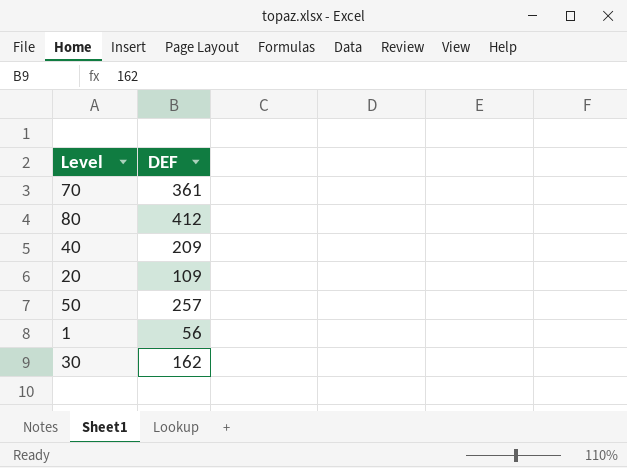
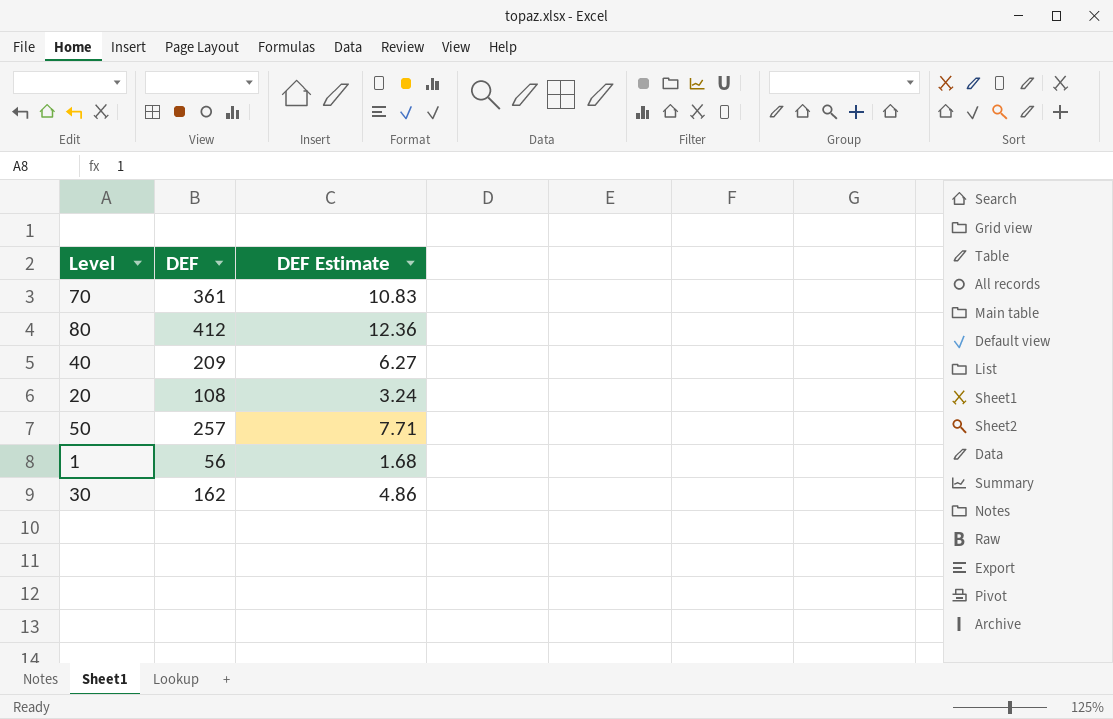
column DEF Estimate | formula: none -> [DEF] * 0.03
20 | DEF: 109 -> 108

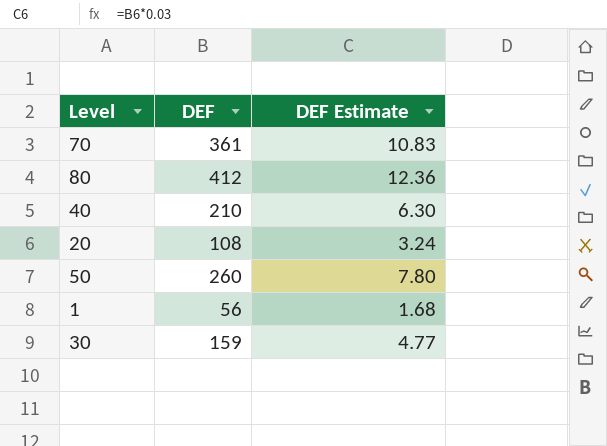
40 | DEF: 209 -> 210
40 | DEF Estimate: 6.27 -> 6.30
50 | DEF: 257 -> 260
50 | DEF Estimate: 7.71 -> 7.80
30 | DEF: 162 -> 159
30 | DEF Estimate: 4.86 -> 4.77

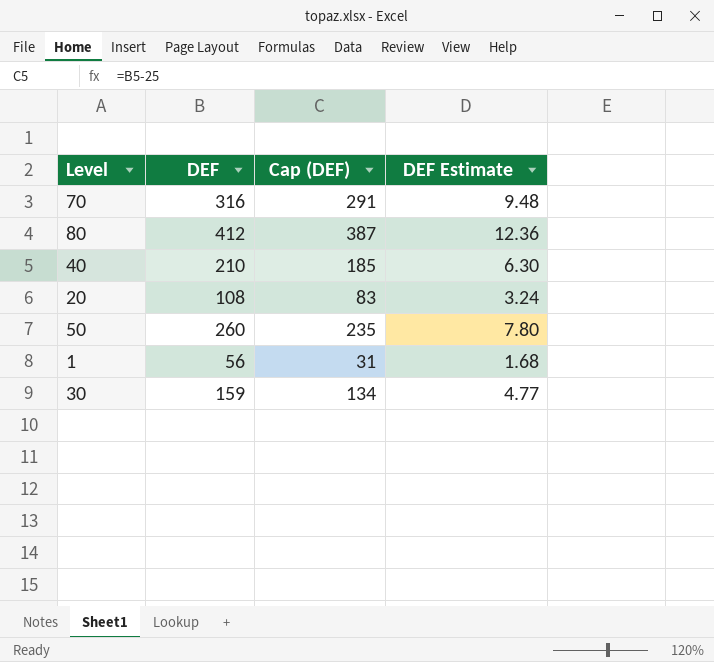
column Cap (DEF) | formula: none -> [DEF] - 25
70 | DEF: 361 -> 316
70 | DEF Estimate: 10.83 -> 9.48

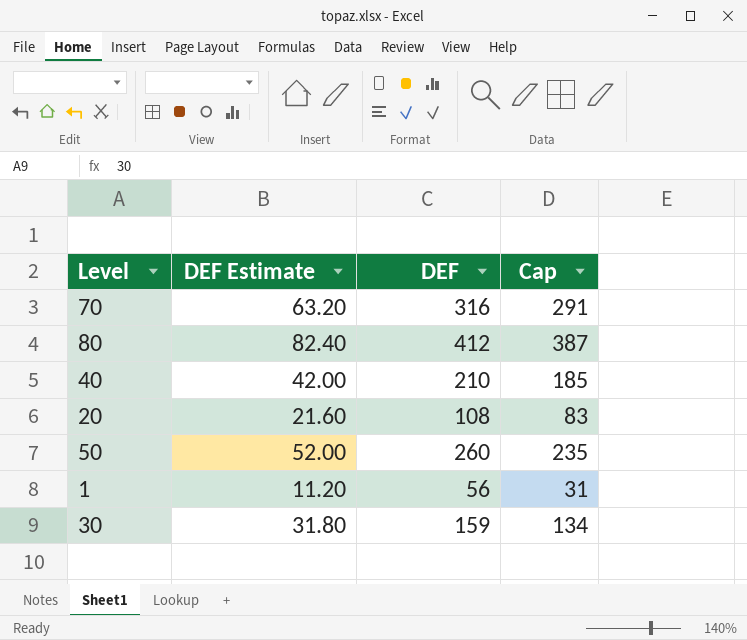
column DEF Estimate | formula: [DEF] * 0.03 -> [DEF] * 0.2
column DEF Estimate | position: 4 -> 2
column name: Cap (DEF) -> Cap

